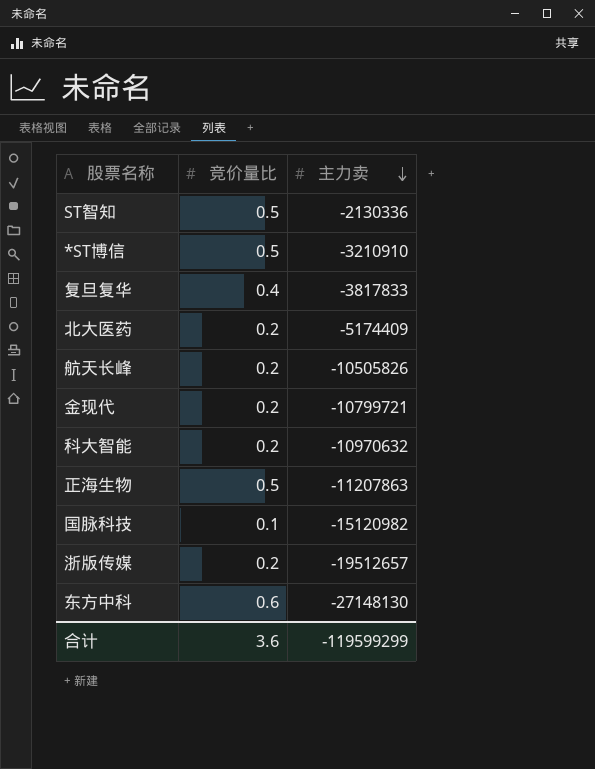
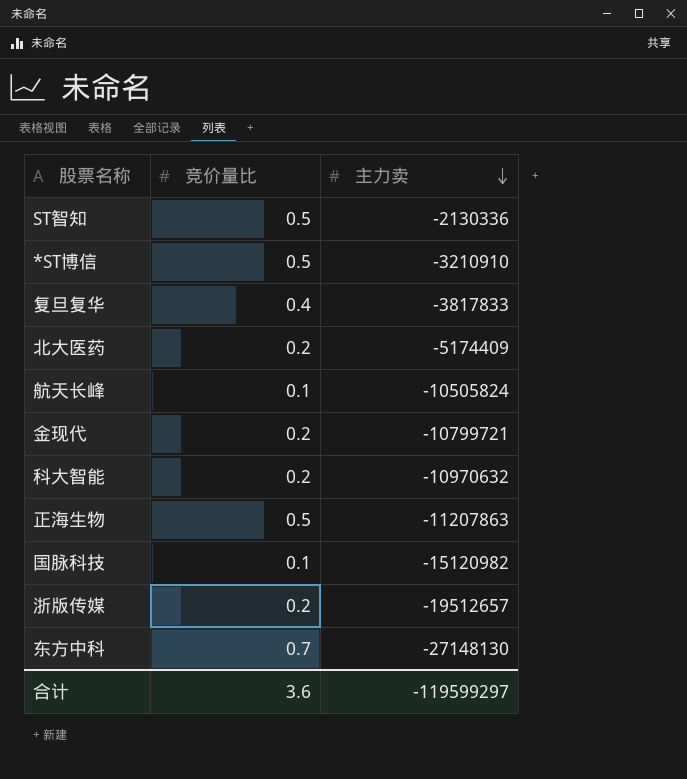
航天长峰 | 竞价量比: 0.2 -> 0.1
航天长峰 | 主力卖: -10505826 -> -10505824
东方中科 | 竞价量比: 0.6 -> 0.7
合计 | 主力卖: -119599299 -> -119599297

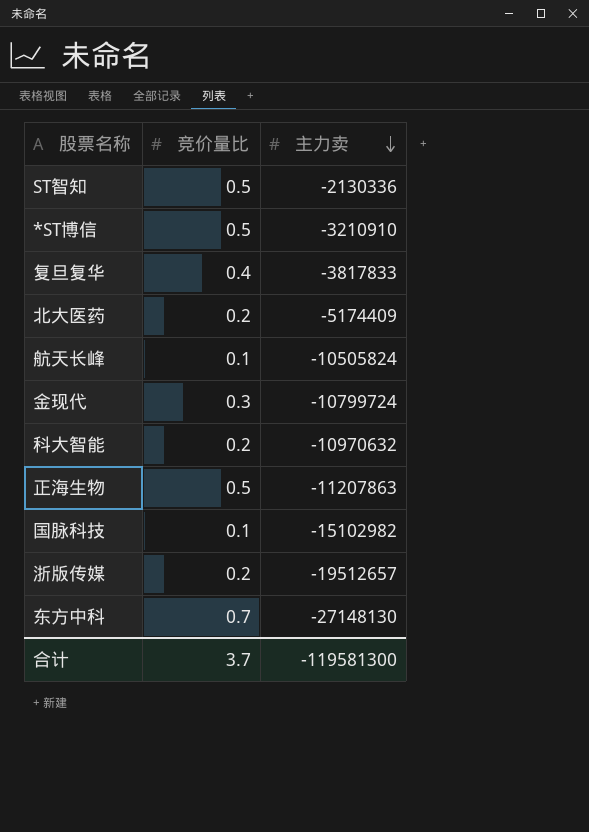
金现代 | 竞价量比: 0.2 -> 0.3
金现代 | 主力卖: -10799721 -> -10799724
国脉科技 | 主力卖: -15120982 -> -15102982
合计 | 竞价量比: 3.6 -> 3.7
合计 | 主力卖: -119599297 -> -119581300

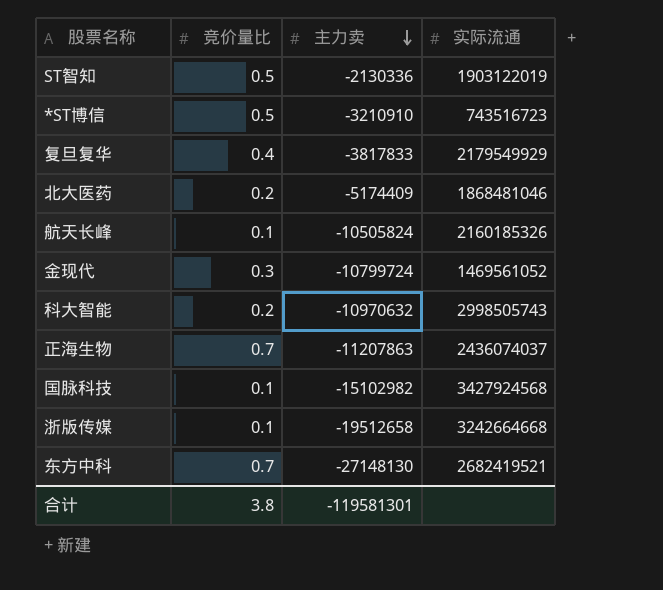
column 实际流通 | position: none -> 4
正海生物 | 竞价量比: 0.5 -> 0.7
浙版传媒 | 竞价量比: 0.2 -> 0.1
浙版传媒 | 主力卖: -19512657 -> -19512658
合计 | 竞价量比: 3.7 -> 3.8
合计 | 主力卖: -119581300 -> -119581301

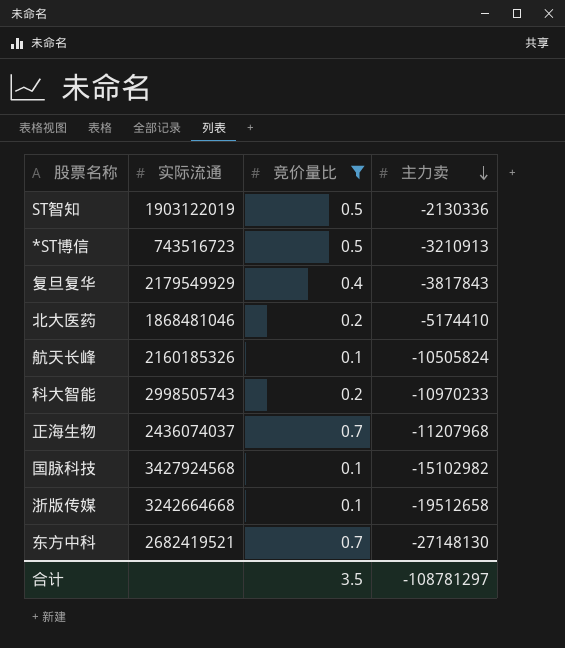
filter: none -> 竞价量比 != 0.3
column 实际流通 | position: 4 -> 2
*ST博信 | 主力卖: -3210910 -> -3210913
复旦复华 | 主力卖: -3817833 -> -3817843
北大医药 | 主力卖: -5174409 -> -5174410
科大智能 | 主力卖: -10970632 -> -10970233
正海生物 | 主力卖: -11207863 -> -11207968
合计 | 竞价量比: 3.8 -> 3.5
合计 | 主力卖: -119581301 -> -108781297

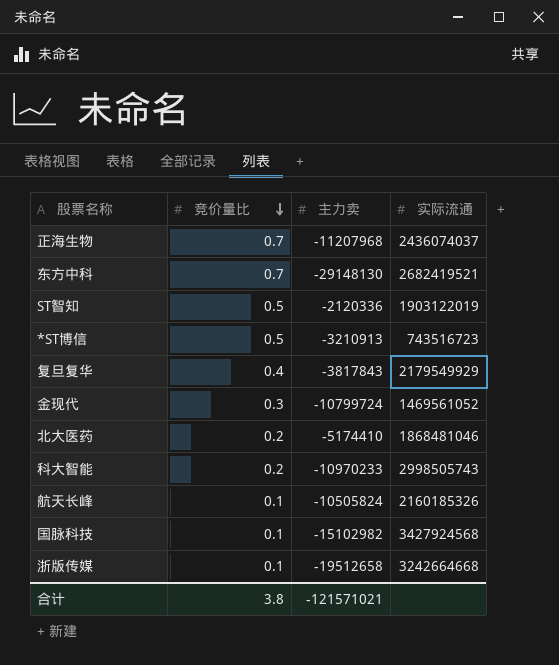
filter: 竞价量比 != 0.3 -> none
row order: 主力卖 descending -> 竞价量比 descending
column 实际流通 | position: 2 -> 4
东方中科 | 主力卖: -27148130 -> -29148130
ST智知 | 主力卖: -2130336 -> -2120336
合计 | 竞价量比: 3.5 -> 3.8
合计 | 主力卖: -108781297 -> -121571021

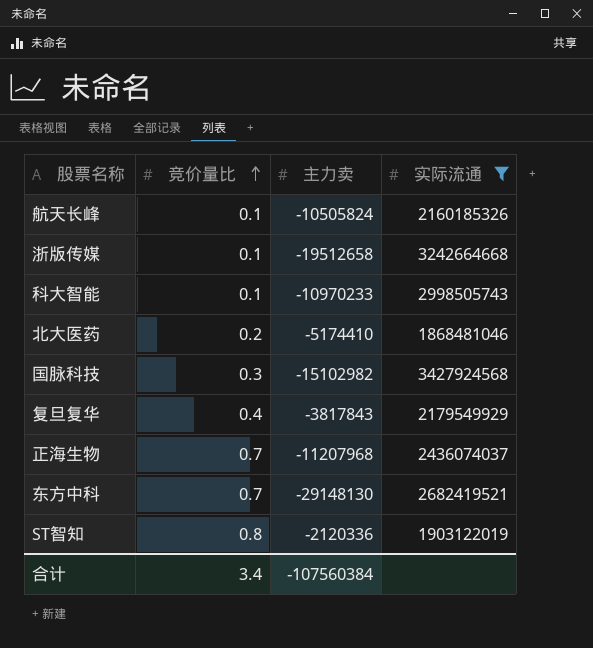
filter: none -> 实际流通 >= 1868481046
row order: 竞价量比 descending -> 竞价量比 ascending
科大智能 | 竞价量比: 0.2 -> 0.1
国脉科技 | 竞价量比: 0.1 -> 0.3
ST智知 | 竞价量比: 0.5 -> 0.8
合计 | 竞价量比: 3.8 -> 3.4
合计 | 主力卖: -121571021 -> -107560384

